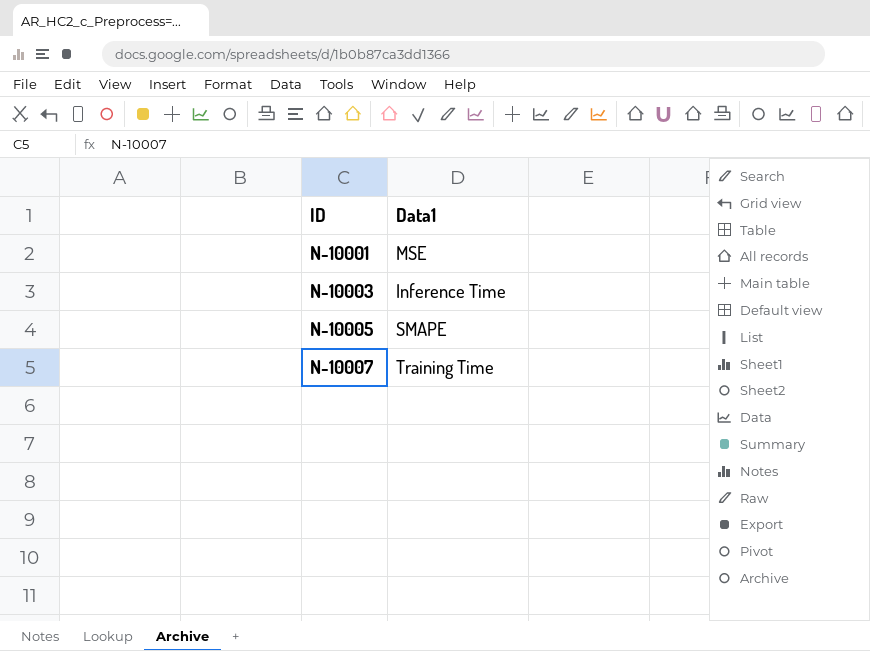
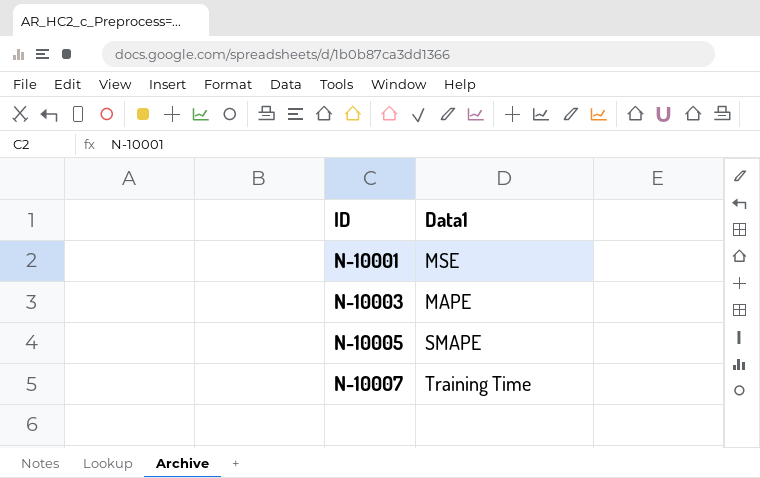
N-10003 | Data1: Inference Time -> MAPE

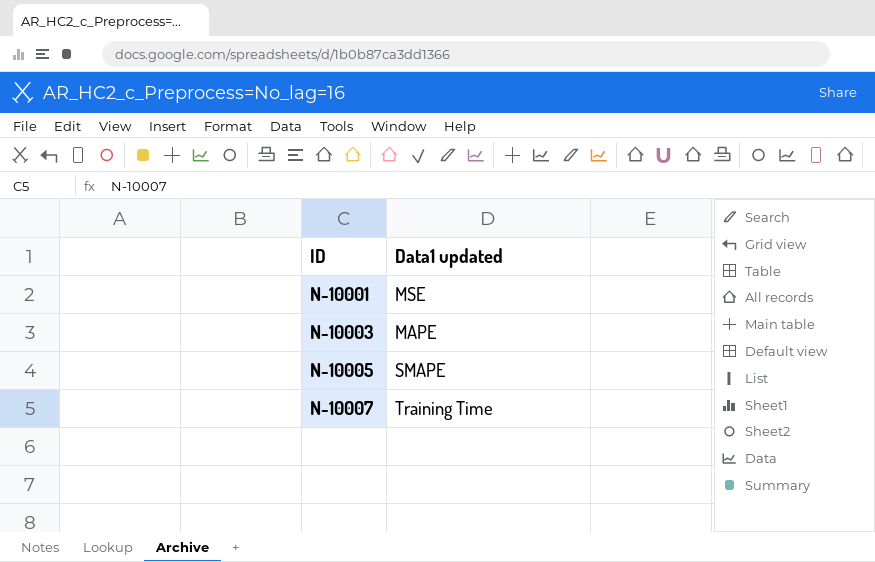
column name: Data1 -> Data1 updated

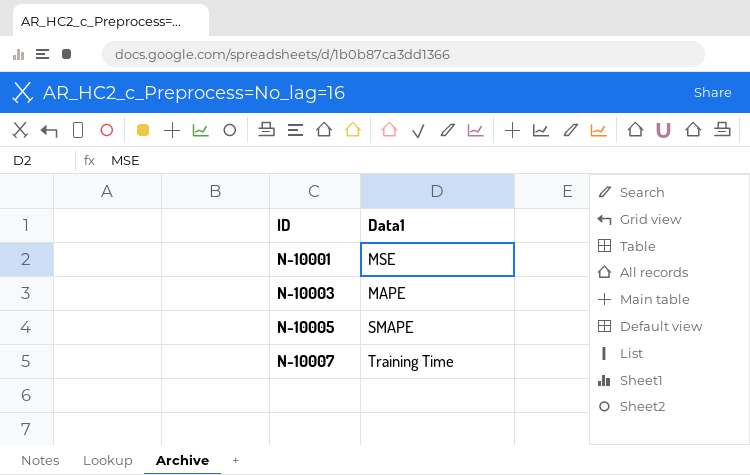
column name: Data1 updated -> Data1

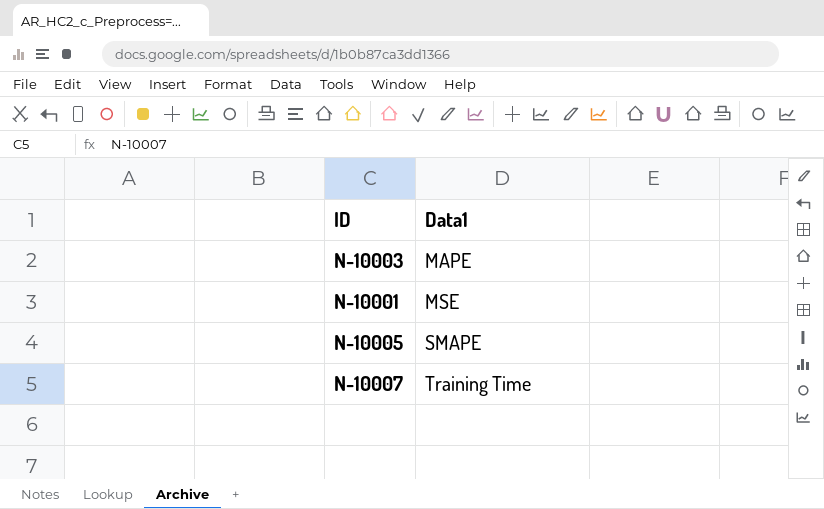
row order: ID ascending -> Data1 ascending

